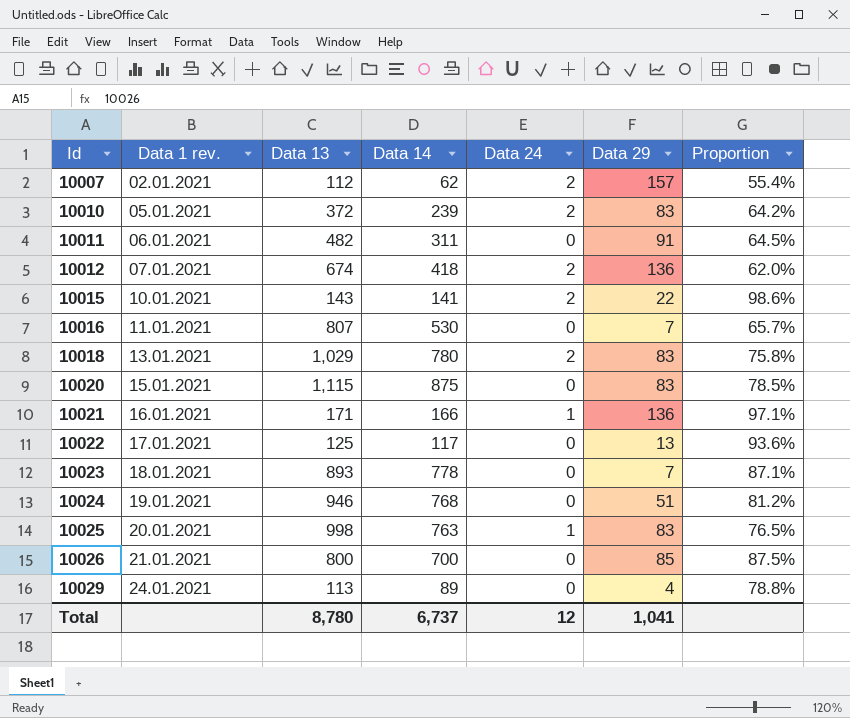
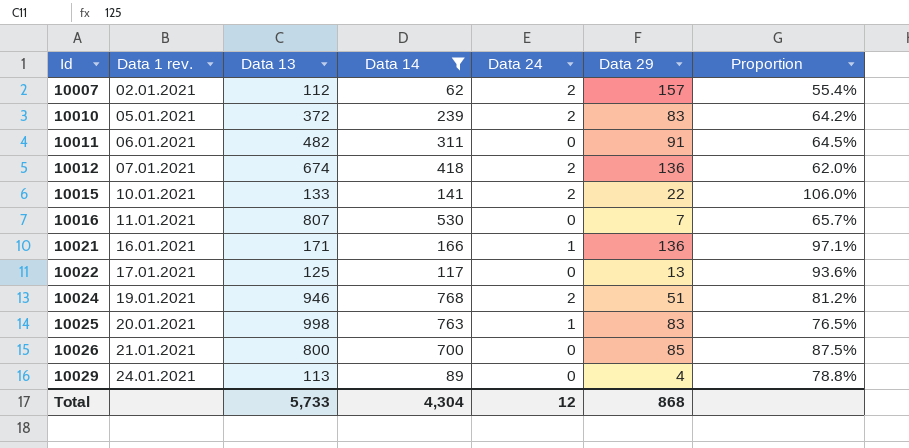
filter: none -> Data 14 <= 768
10015 | Data 13: 143 -> 133
10015 | Proportion: 98.6% -> 106.0%
10024 | Data 24: 0 -> 2
Total | Data 13: 8,780 -> 5,733
Total | Data 14: 6,737 -> 4,304
Total | Data 29: 1,041 -> 868

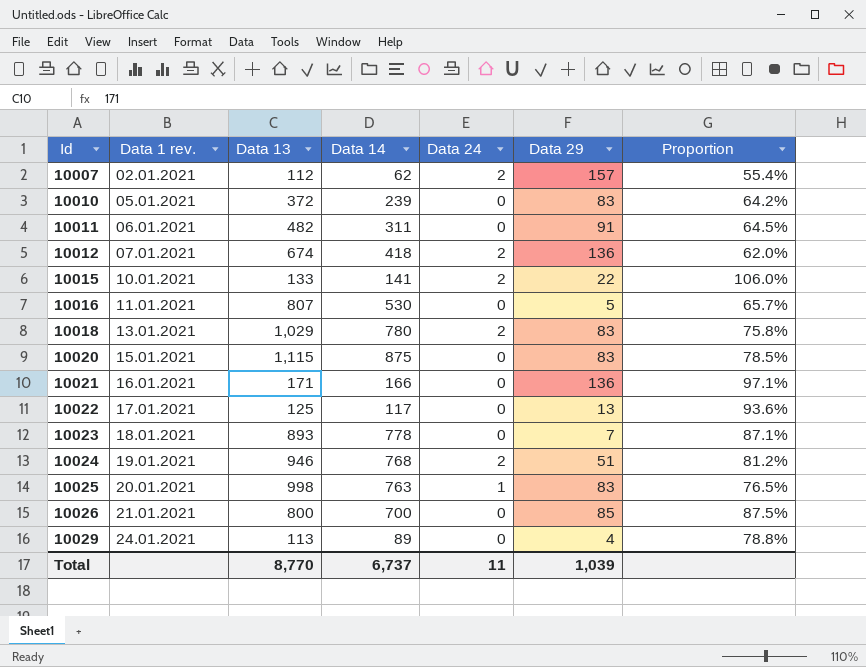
filter: Data 14 <= 768 -> none
10010 | Data 24: 2 -> 0
10016 | Data 29: 7 -> 5
10021 | Data 24: 1 -> 0
Total | Data 13: 5,733 -> 8,770
Total | Data 14: 4,304 -> 6,737
Total | Data 24: 12 -> 11
Total | Data 29: 868 -> 1,039

